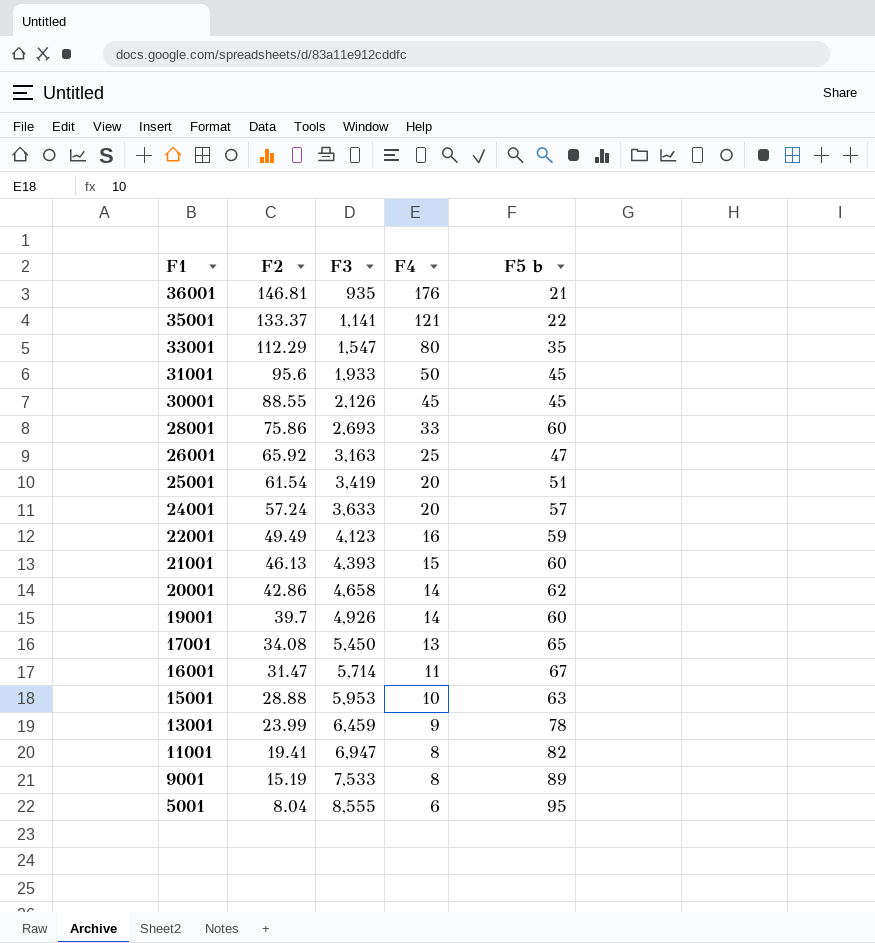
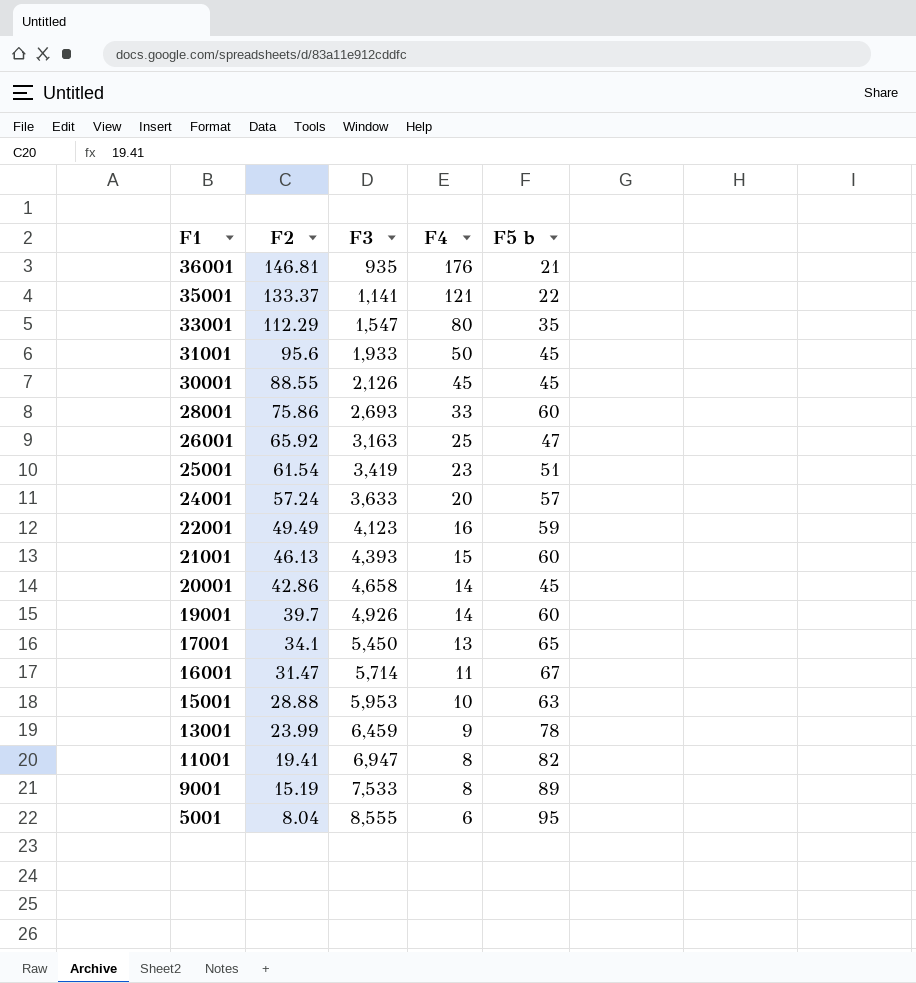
25001 | F4: 20 -> 23
20001 | F5 b: 62 -> 45
17001 | F2: 34.08 -> 34.1

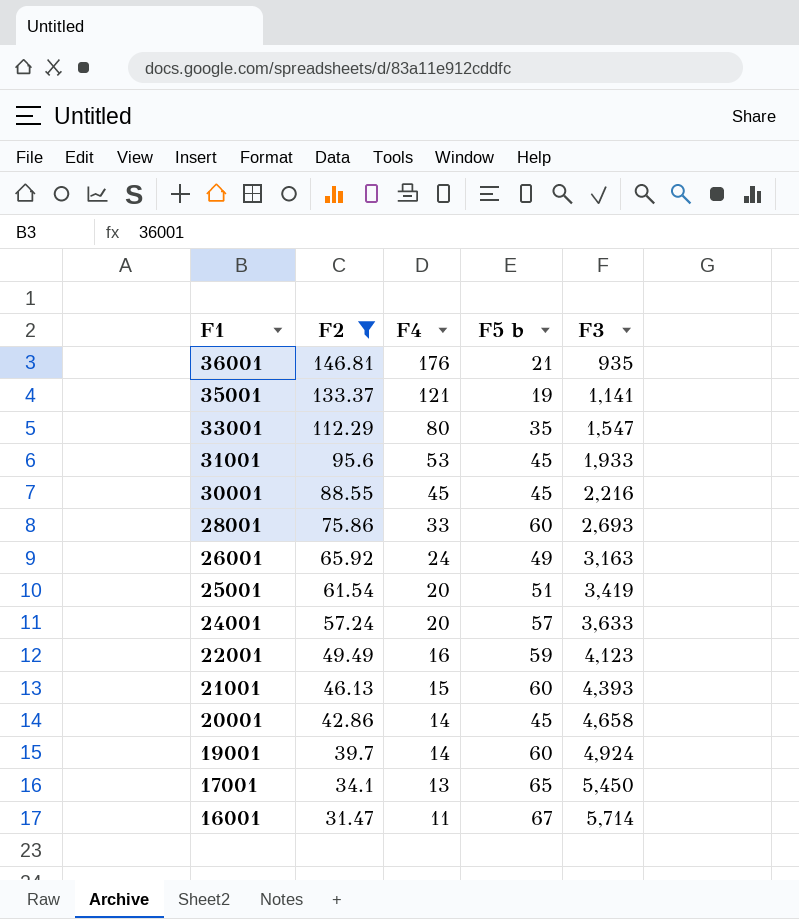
filter: none -> F2 >= 31.47
column F3 | position: 3 -> 5
35001 | F5 b: 22 -> 19
31001 | F4: 50 -> 53
30001 | F3: 2,126 -> 2,216
26001 | F4: 25 -> 24
26001 | F5 b: 47 -> 49
25001 | F4: 23 -> 20
19001 | F3: 4,926 -> 4,924

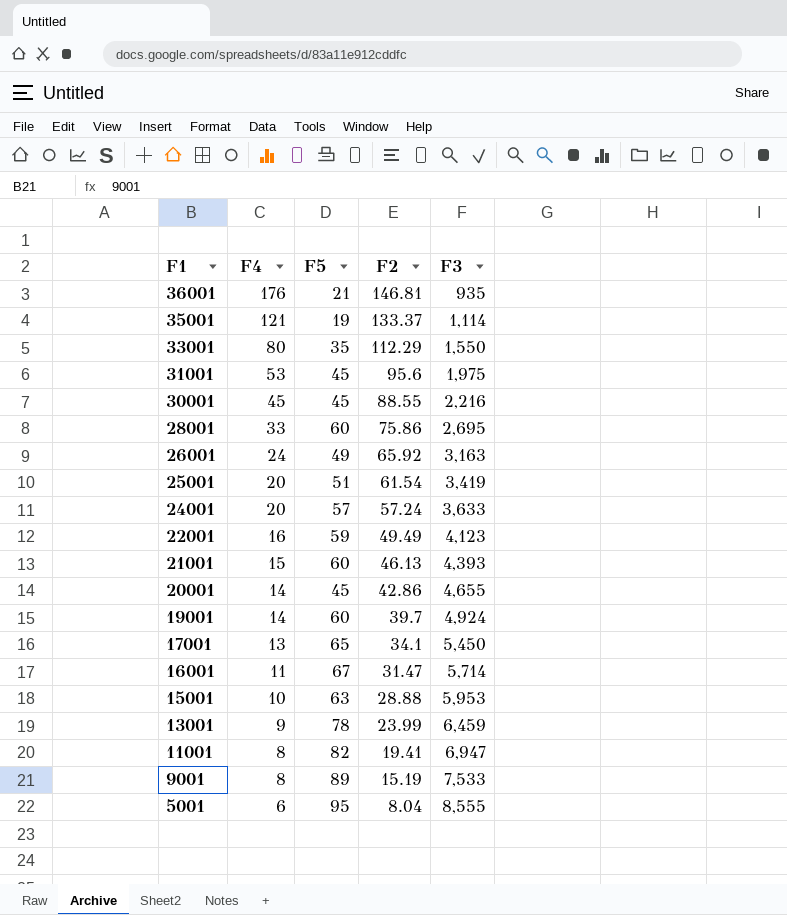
filter: F2 >= 31.47 -> none
column name: F5 b -> F5
column F2 | position: 2 -> 4
35001 | F3: 1,141 -> 1,114
33001 | F3: 1,547 -> 1,550
31001 | F3: 1,933 -> 1,975
28001 | F3: 2,693 -> 2,695
20001 | F3: 4,658 -> 4,655

